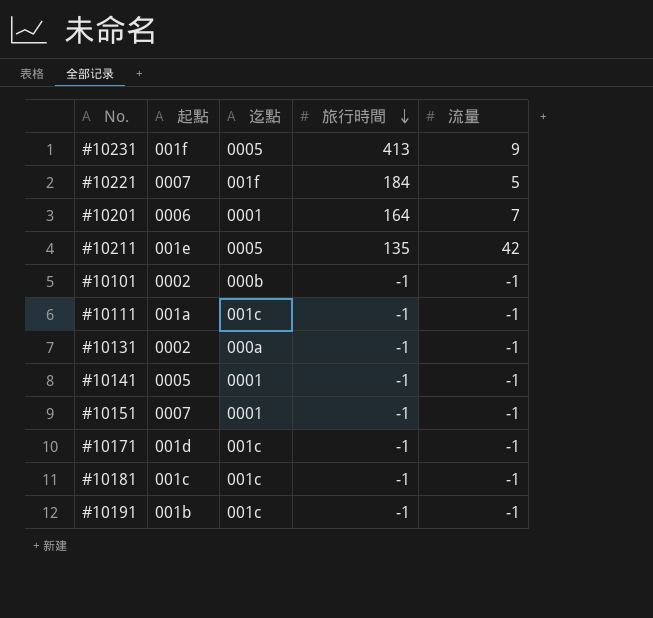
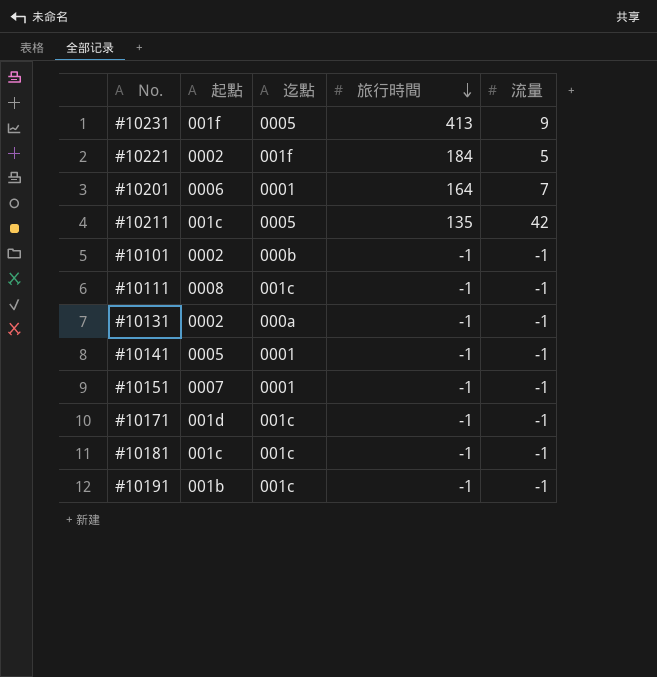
#10221 | 起點: 0007 -> 0002
#10211 | 起點: 001e -> 001c
#10111 | 起點: 001a -> 0008

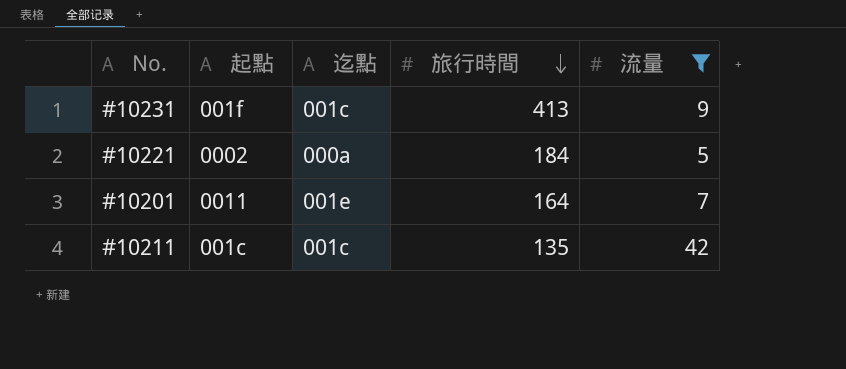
filter: none -> 流量 != -1
#10231 | 迄點: 0005 -> 001c
#10221 | 迄點: 001f -> 000a
#10201 | 起點: 0006 -> 0011
#10201 | 迄點: 0001 -> 001e
#10211 | 迄點: 0005 -> 001c

